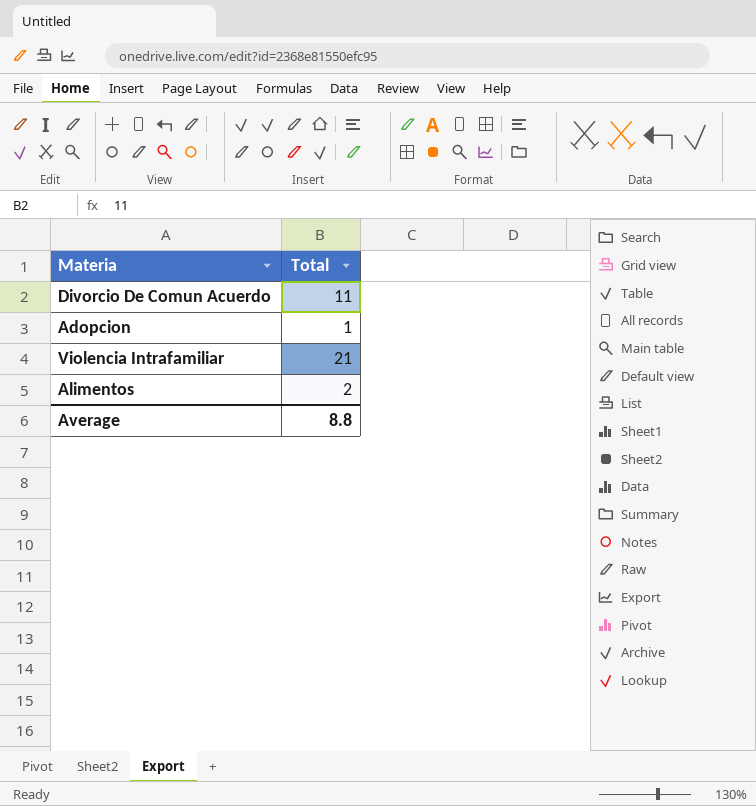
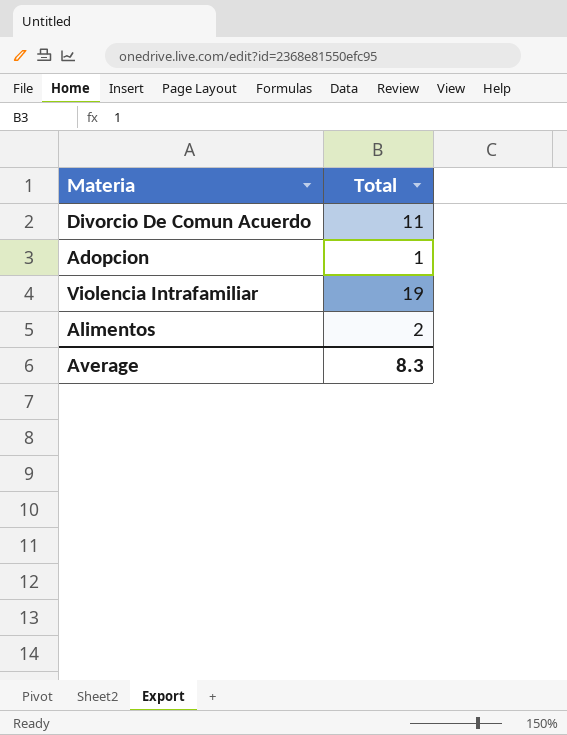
Violencia Intrafamiliar | Total: 21 -> 19
Average | Total: 8.8 -> 8.3

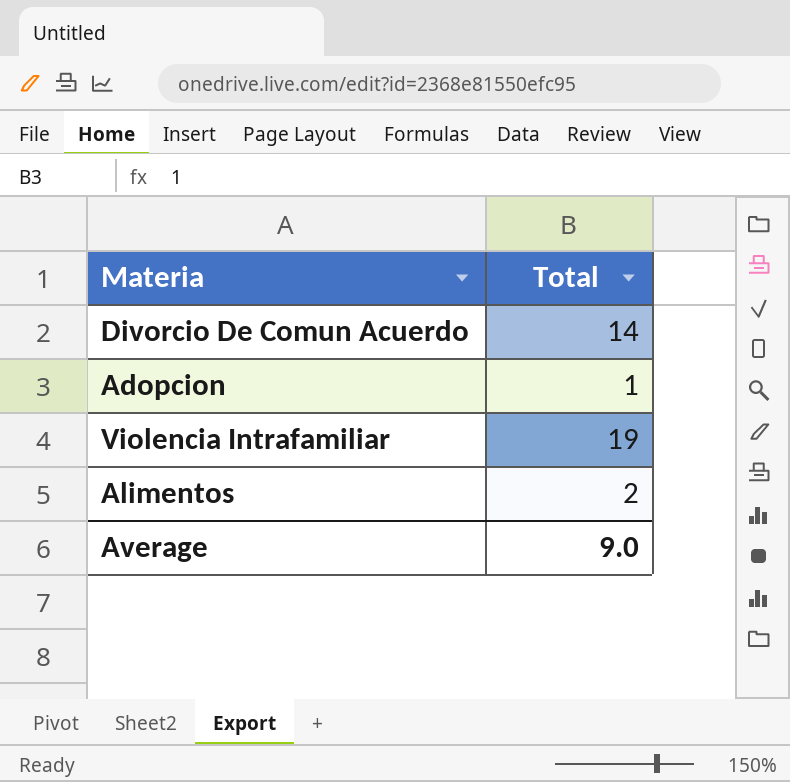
Divorcio De Comun Acuerdo | Total: 11 -> 14
Average | Total: 8.3 -> 9.0

